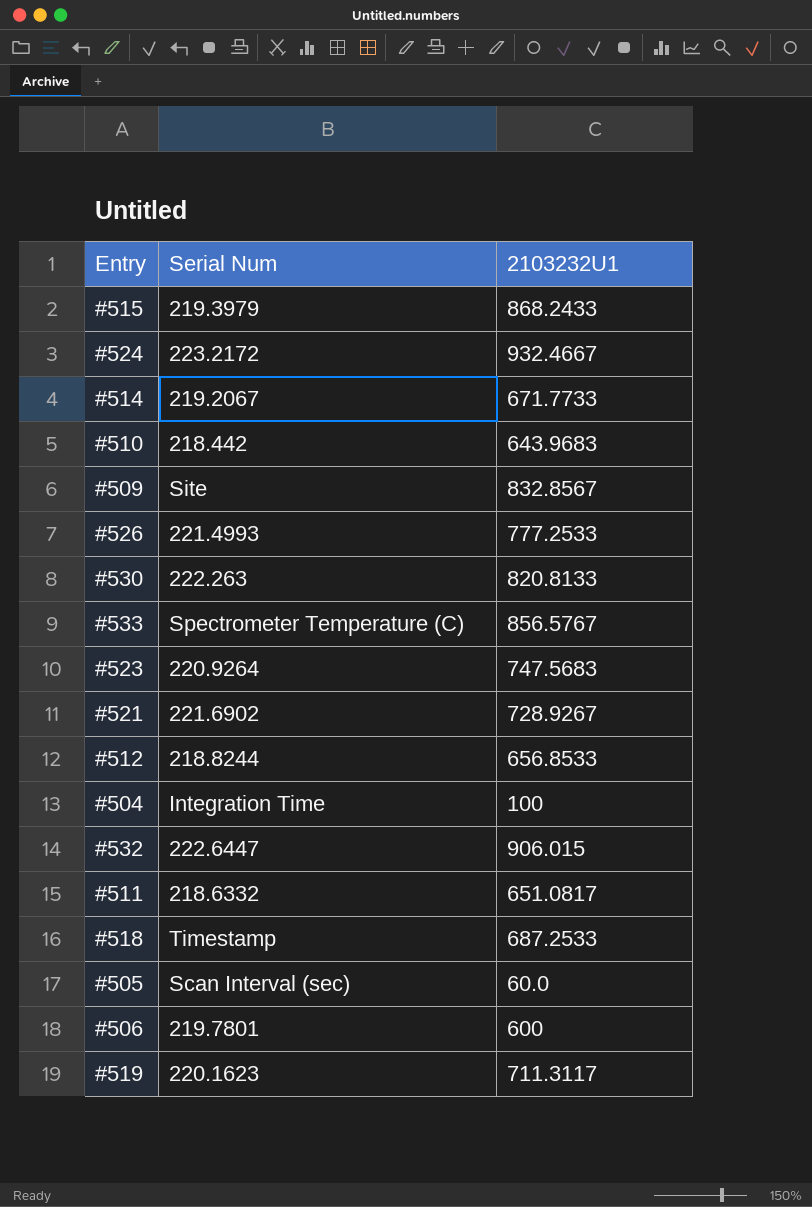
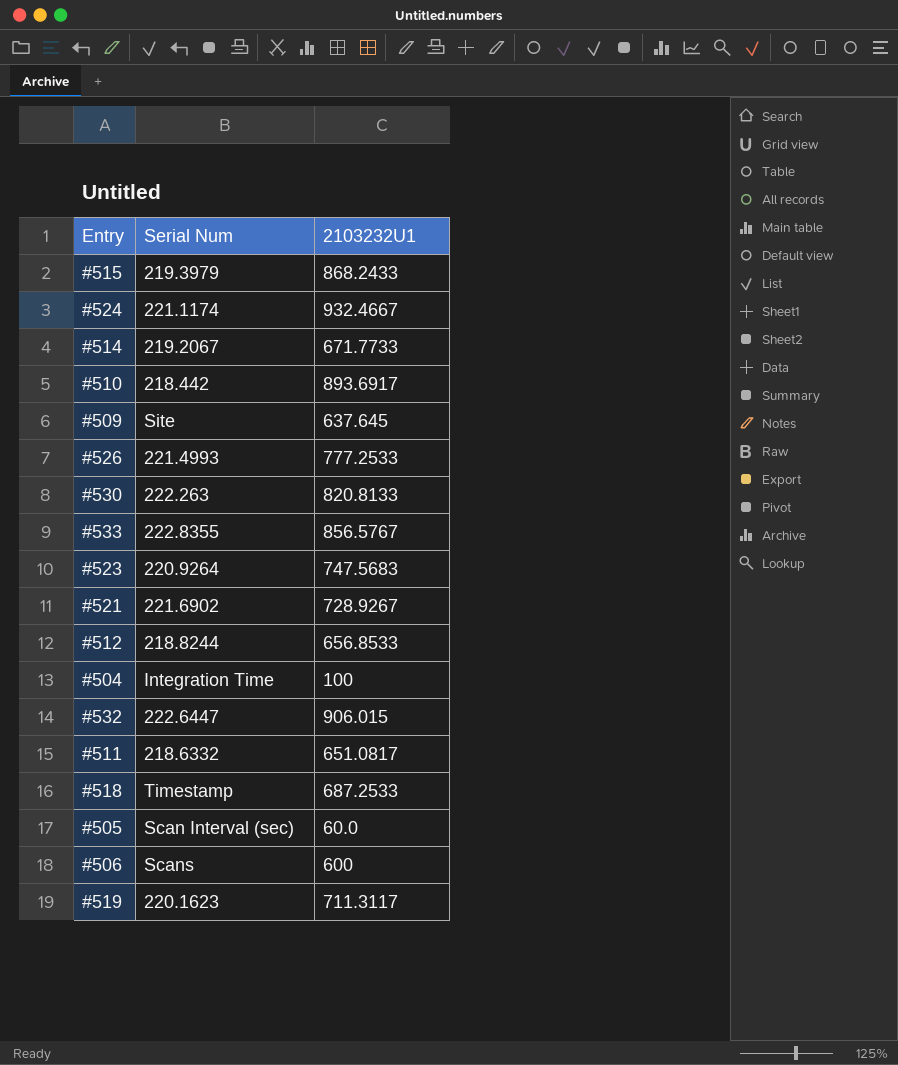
#524 | Serial Num: 223.2172 -> 221.1174
#510 | 2103232U1: 643.9683 -> 893.6917
#509 | 2103232U1: 832.8567 -> 637.645
#533 | Serial Num: Spectrometer Temperature (C) -> 222.8355
#506 | Serial Num: 219.7801 -> Scans

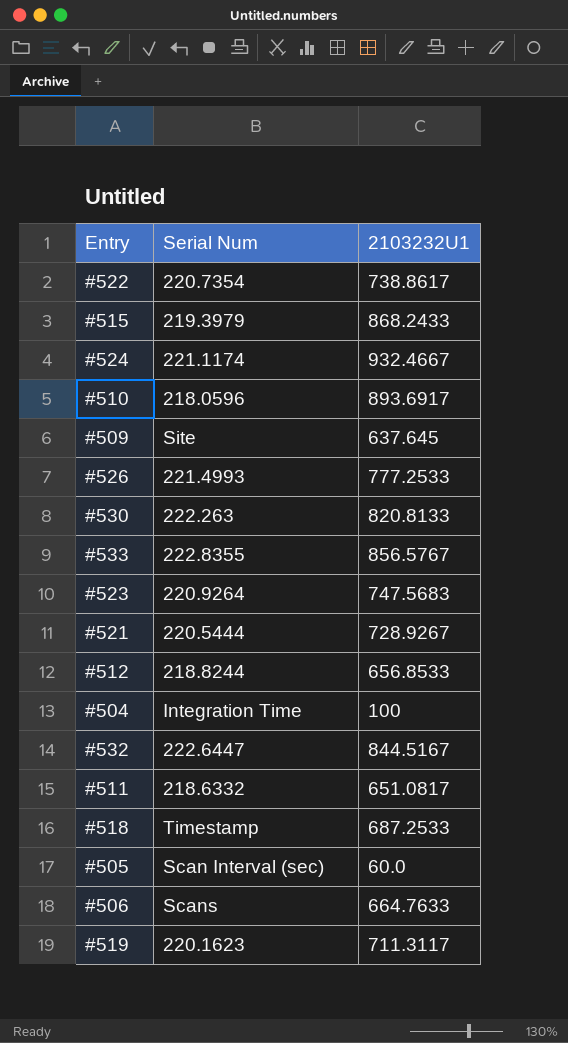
row #514: 219.2067 | 671.7733 -> none
row #522: none -> 220.7354 | 738.8617
#510 | Serial Num: 218.442 -> 218.0596
#521 | Serial Num: 221.6902 -> 220.5444
#532 | 2103232U1: 906.015 -> 844.5167
#506 | 2103232U1: 600 -> 664.7633

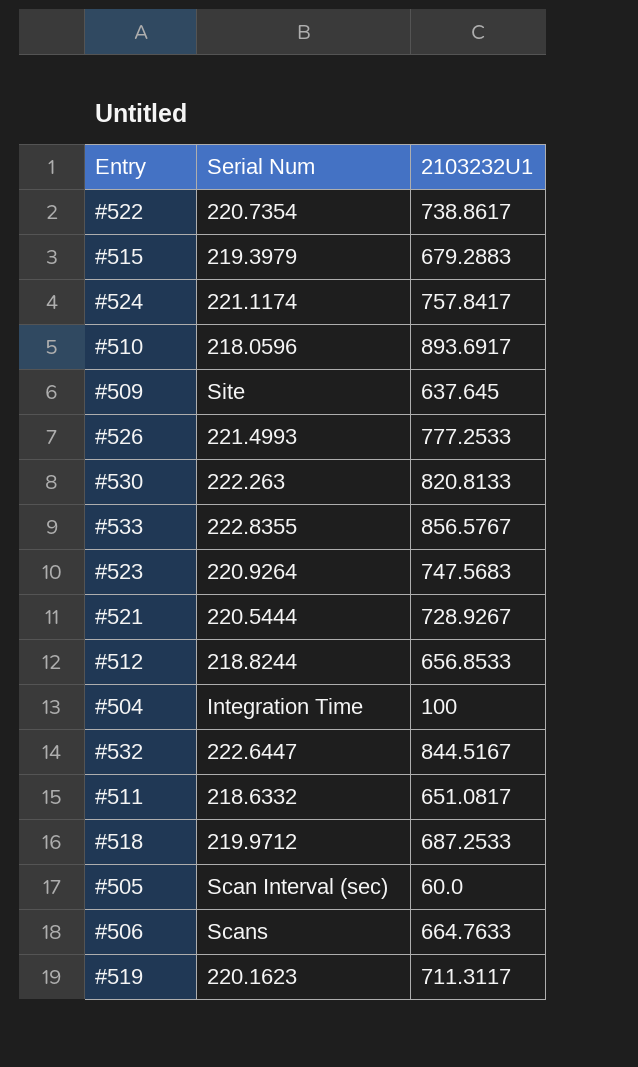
#515 | 2103232U1: 868.2433 -> 679.2883
#524 | 2103232U1: 932.4667 -> 757.8417
#518 | Serial Num: Timestamp -> 219.9712

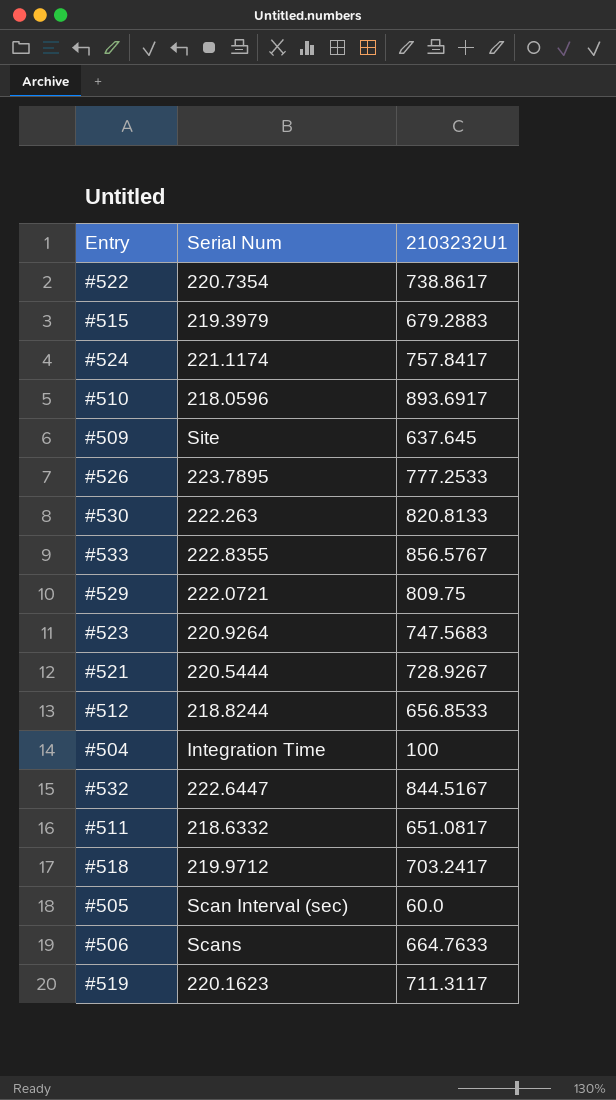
#526 | Serial Num: 221.4993 -> 223.7895
row #529: none -> 222.0721 | 809.75
#518 | 2103232U1: 687.2533 -> 703.2417

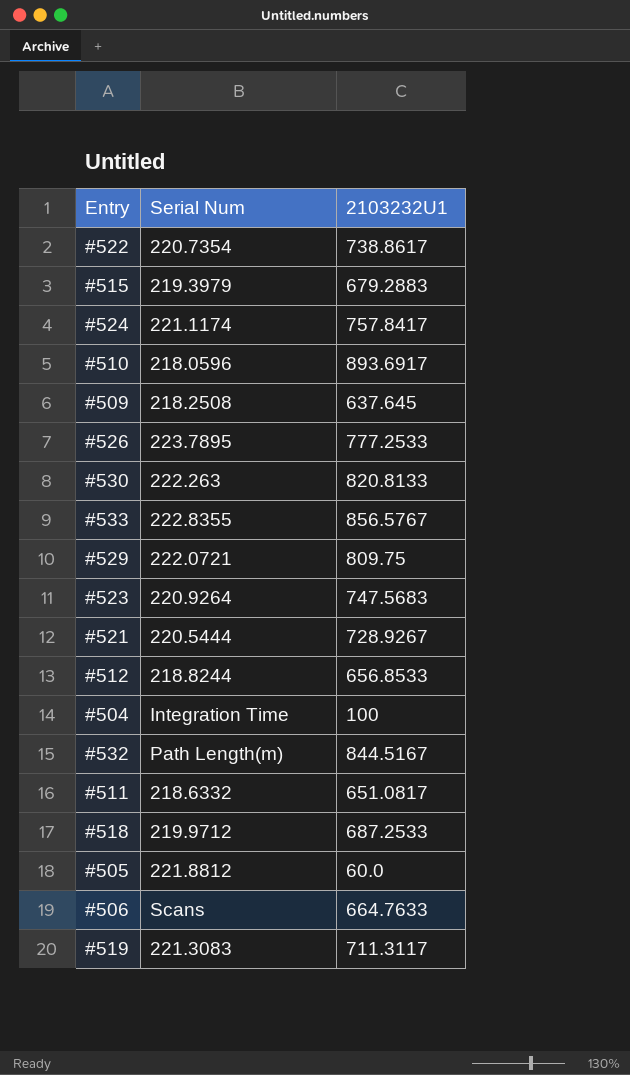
#509 | Serial Num: Site -> 218.2508
#532 | Serial Num: 222.6447 -> Path Length(m)
#518 | 2103232U1: 703.2417 -> 687.2533
#505 | Serial Num: Scan Interval (sec) -> 221.8812
#519 | Serial Num: 220.1623 -> 221.3083

